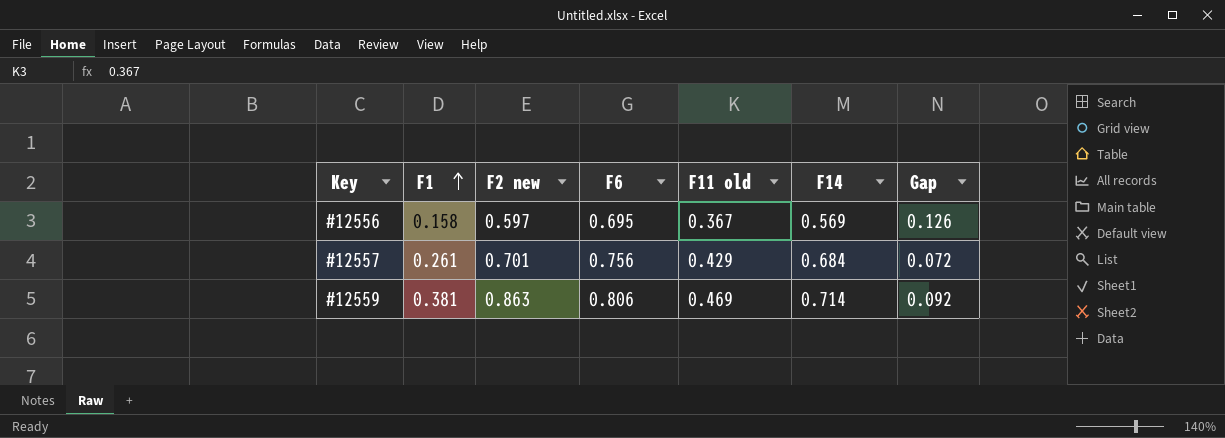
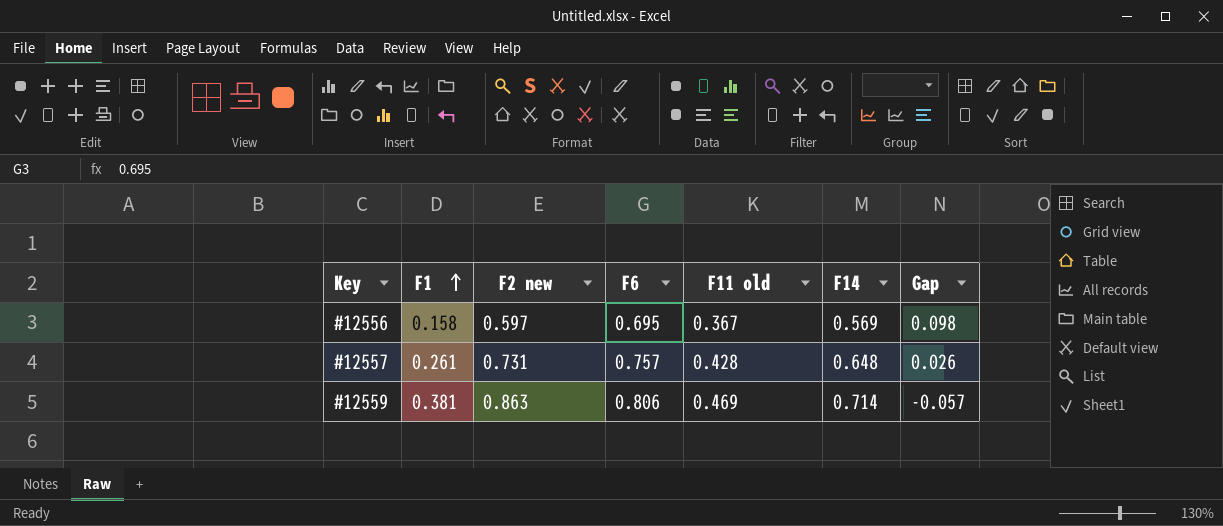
column Gap | formula: [F6] - [F14] -> [F6] - [F2 new]
#12557 | F2 new: 0.701 -> 0.731
#12557 | F6: 0.756 -> 0.757
#12557 | F11 old: 0.429 -> 0.428
#12557 | F14: 0.684 -> 0.648

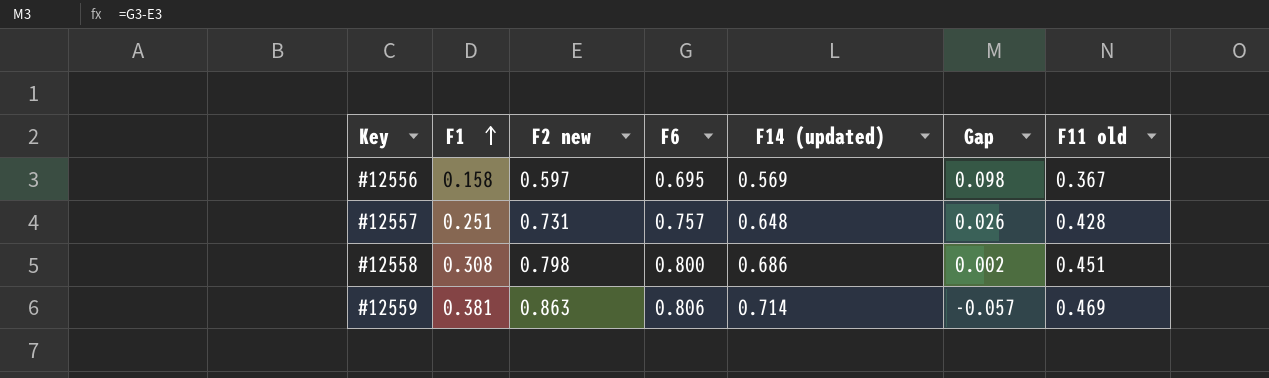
column name: F14 -> F14 (updated)
column F11 old | position: 5 -> 7
#12557 | F1: 0.261 -> 0.251
row #12558: none -> 0.308 | 0.798 | 0.800 | 0.686 | 0.002 | 0.451

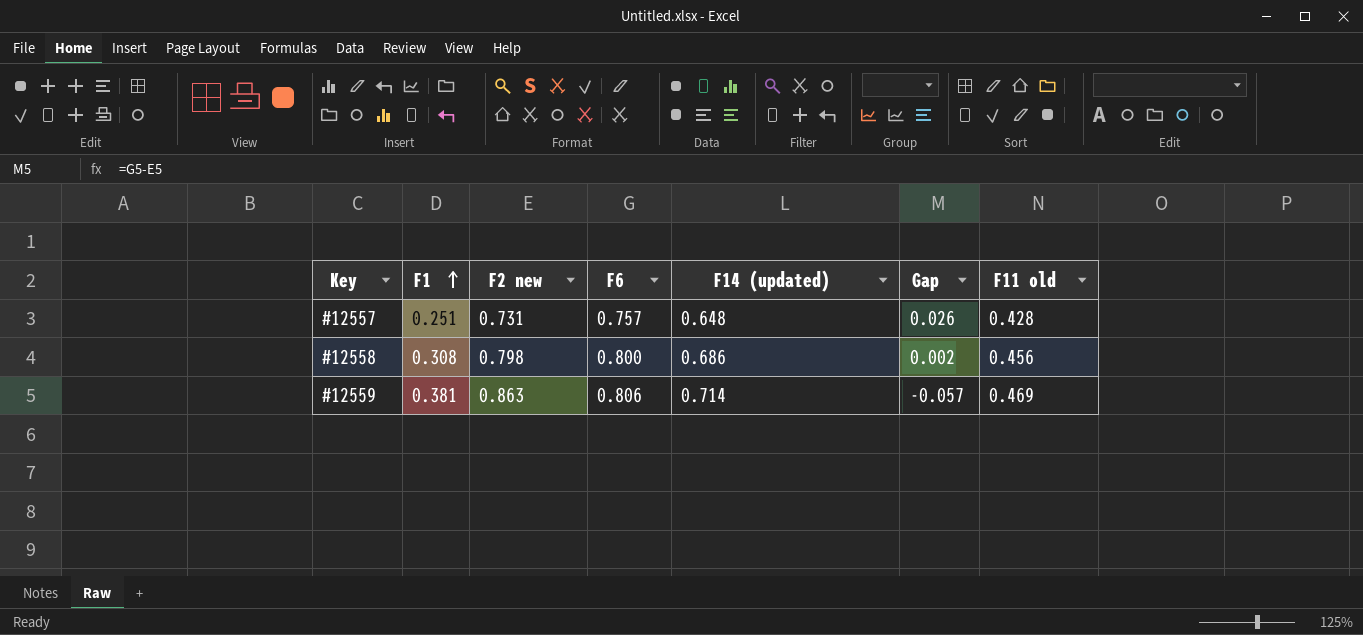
row #12556: 0.158 | 0.597 | 0.695 | 0.569 | 0.098 | 0.367 -> none
#12558 | F11 old: 0.451 -> 0.456

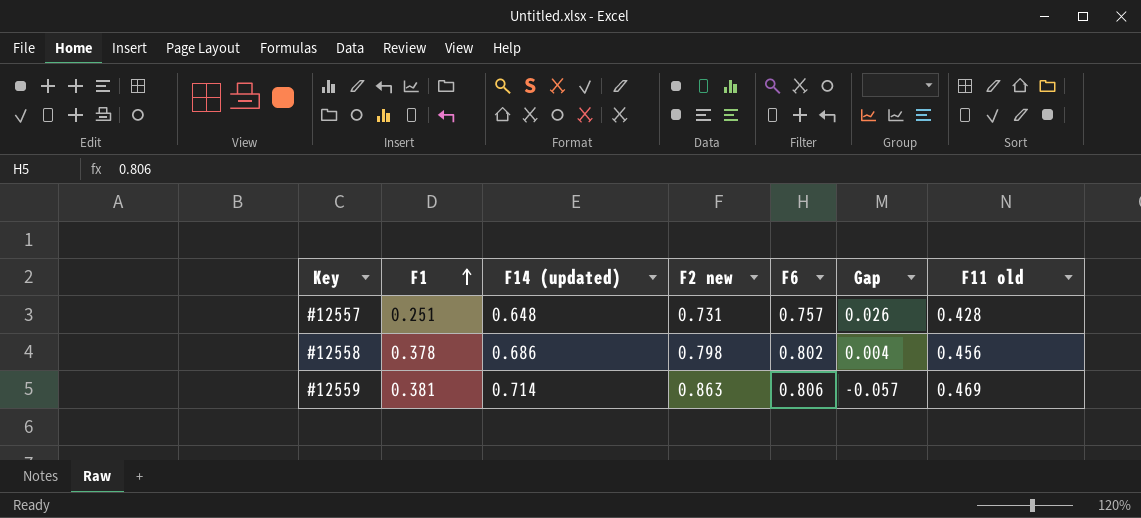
column F14 (updated) | position: 5 -> 3
#12558 | F1: 0.308 -> 0.378
#12558 | F6: 0.800 -> 0.802
#12558 | Gap: 0.002 -> 0.004

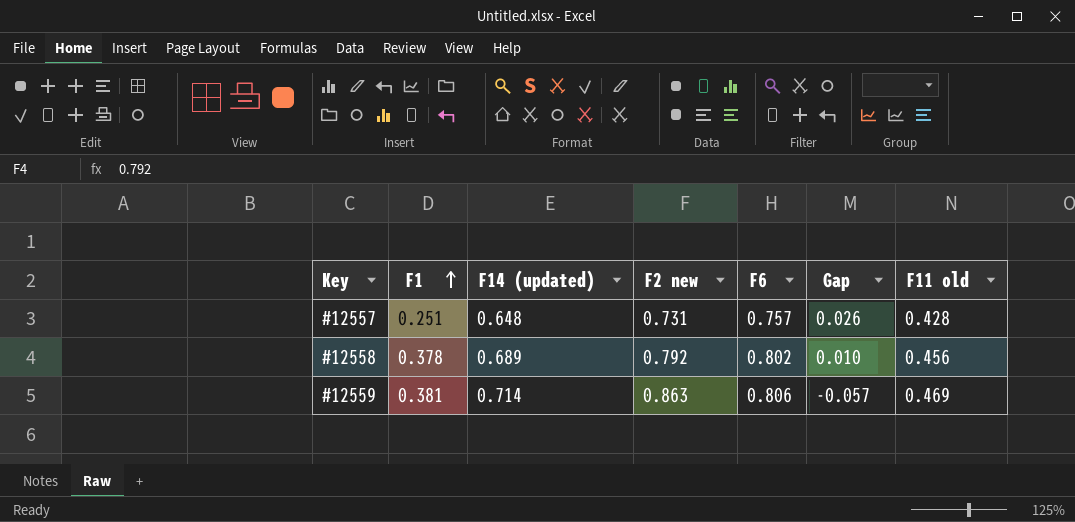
#12558 | F14 (updated): 0.686 -> 0.689
#12558 | F2 new: 0.798 -> 0.792
#12558 | Gap: 0.004 -> 0.010

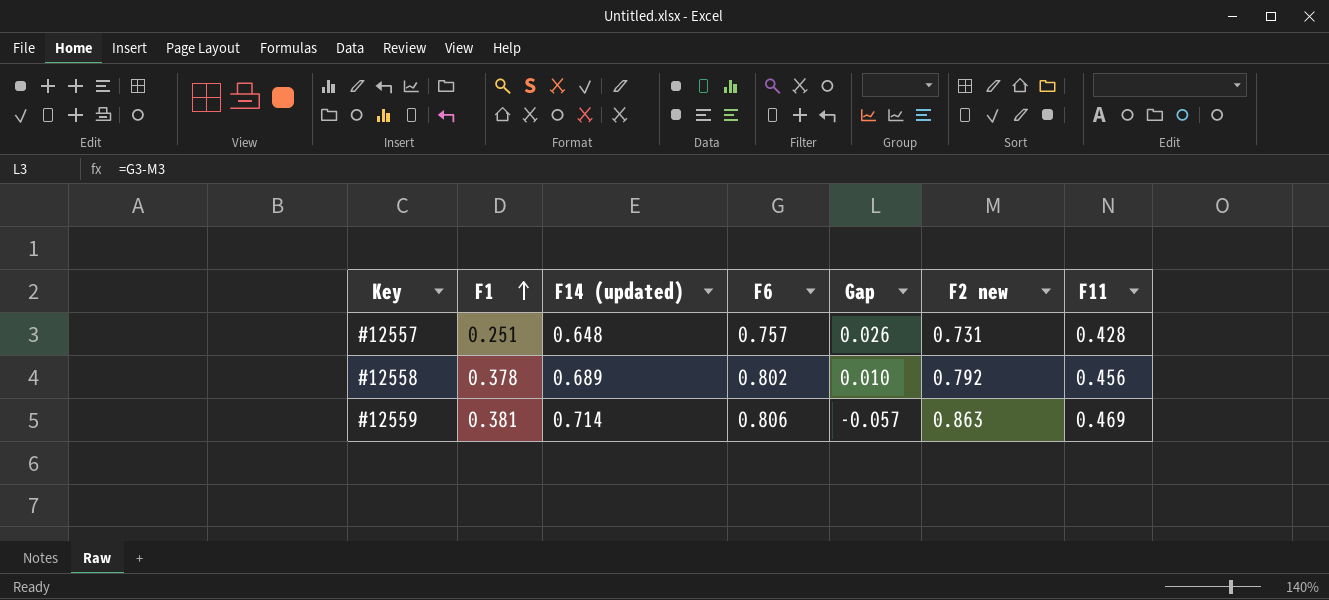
column F2 new | position: 4 -> 6
column name: F11 old -> F11

